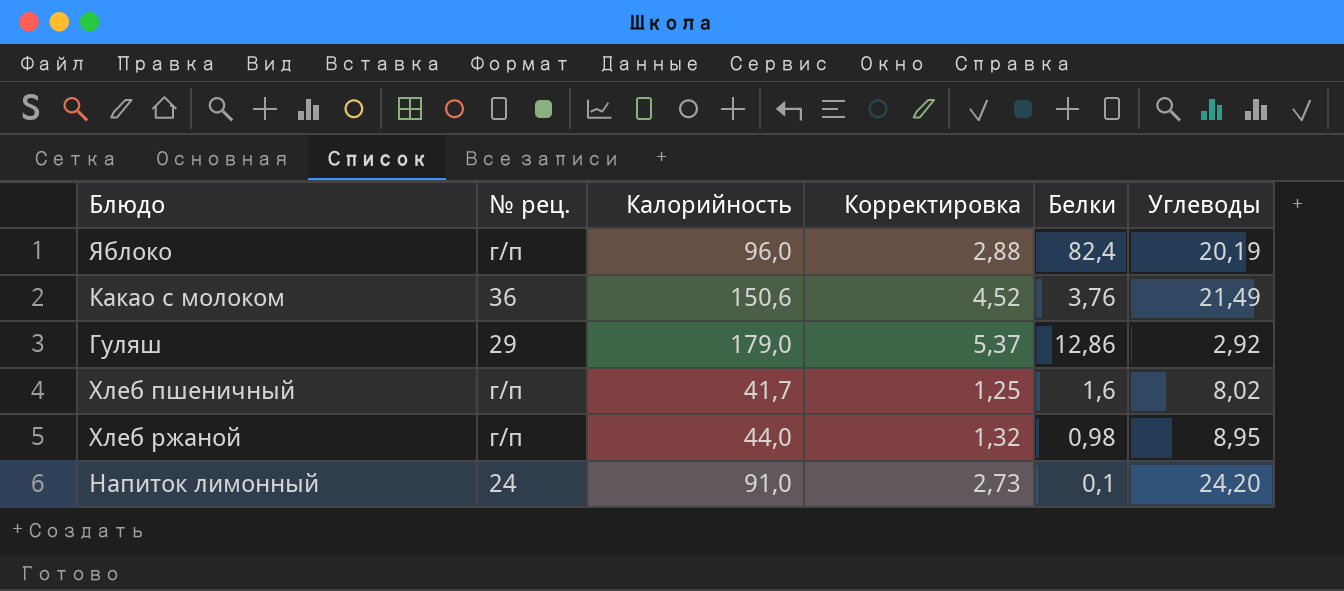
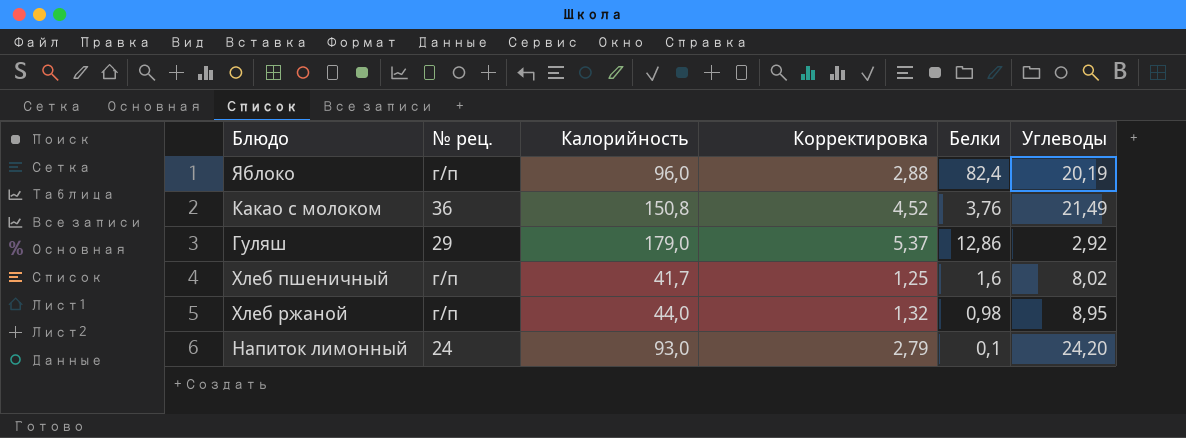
Какао с молоком | Калорийность: 150,6 -> 150,8
Напиток лимонный | Калорийность: 91,0 -> 93,0
Напиток лимонный | Корректировка: 2,73 -> 2,79

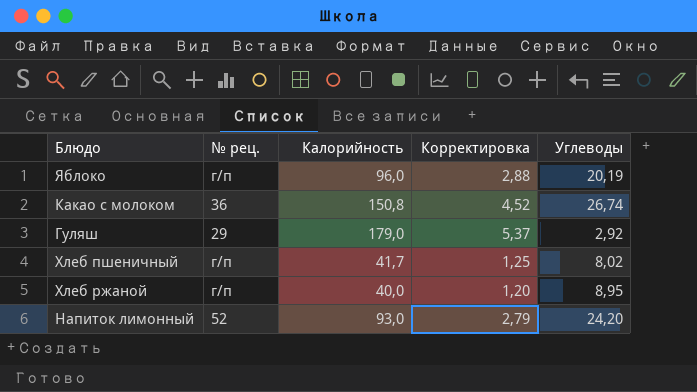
column Белки | position: 5 -> none
Какао с молоком | Углеводы: 21,49 -> 26,74
Хлеб ржаной | Калорийность: 44,0 -> 40,0
Хлеб ржаной | Корректировка: 1,32 -> 1,20
Напиток лимонный | № рец.: 24 -> 52

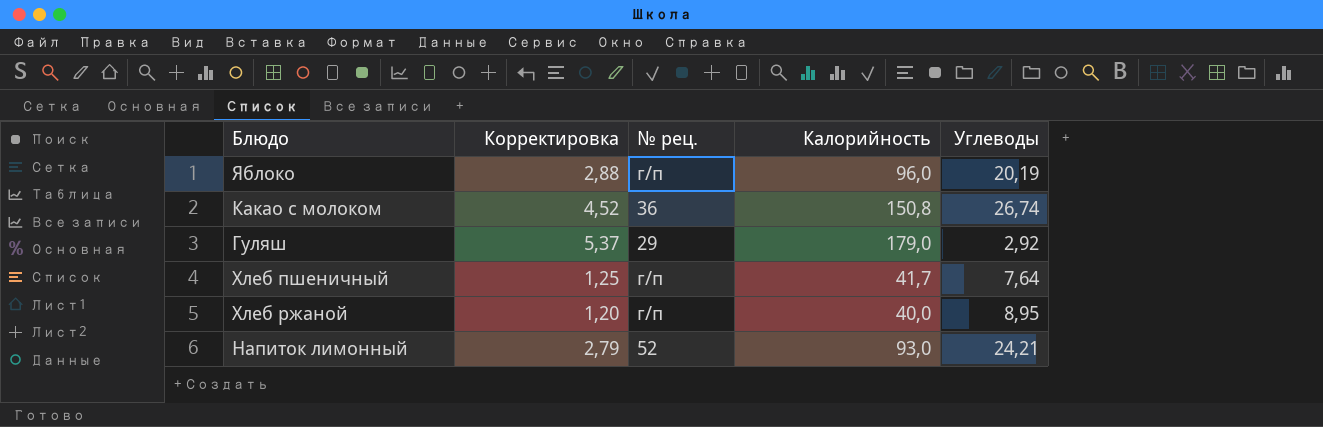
column Корректировка | position: 4 -> 2
Хлеб пшеничный | Углеводы: 8,02 -> 7,64
Напиток лимонный | Углеводы: 24,20 -> 24,21

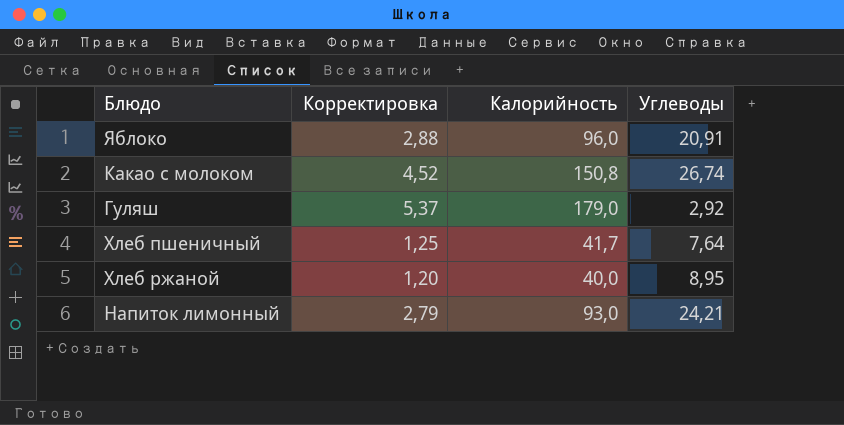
column № рец. | position: 3 -> none
Яблоко | Углеводы: 20,19 -> 20,91

